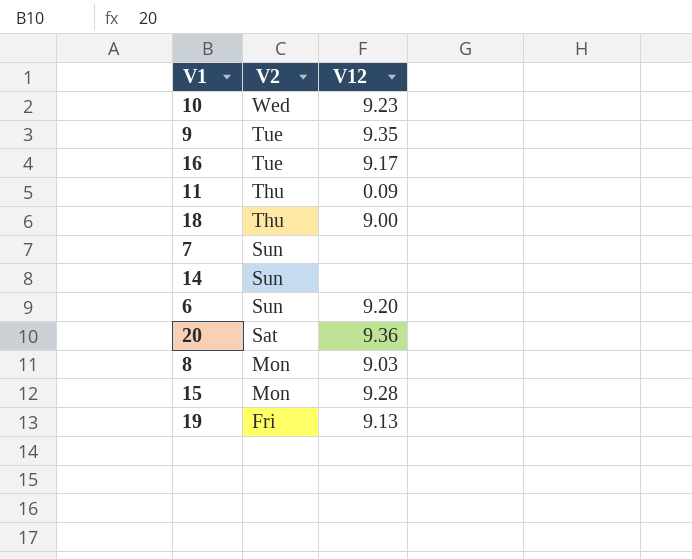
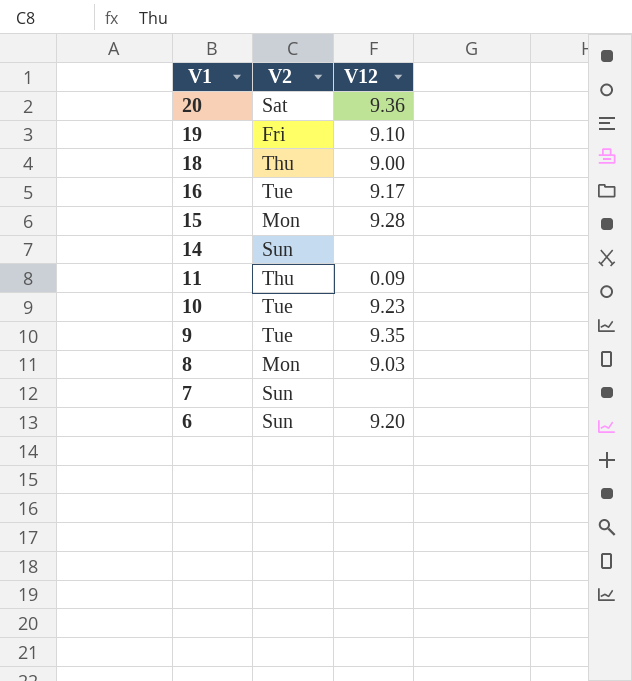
row order: V2 descending -> V1 descending
19 | V12: 9.13 -> 9.10
10 | V2: Wed -> Tue

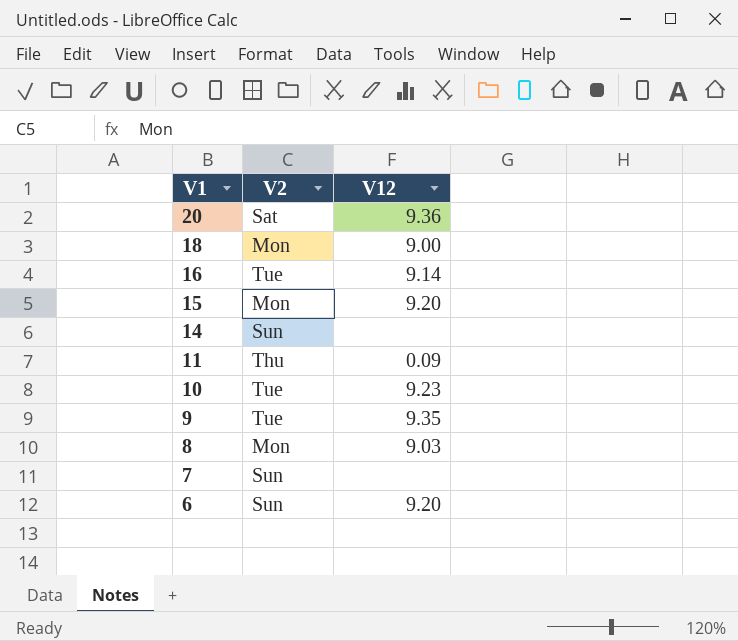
row 19: Fri | 9.10 -> none
18 | V2: Thu -> Mon
16 | V12: 9.17 -> 9.14
15 | V12: 9.28 -> 9.20

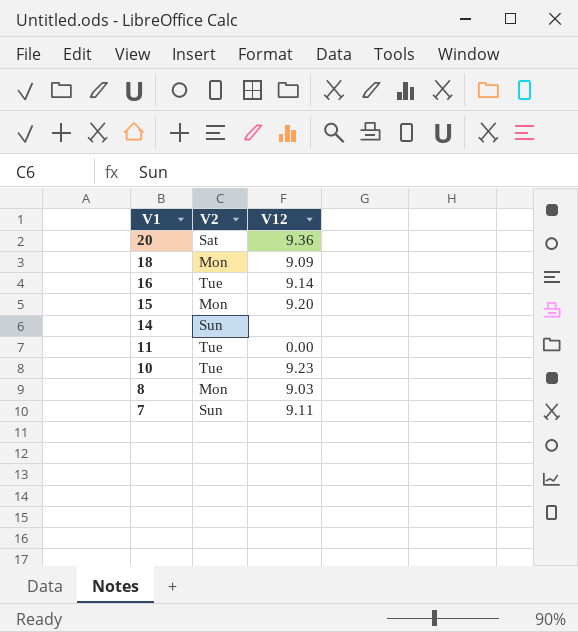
row 9: Tue | 9.35 -> none
row 6: Sun | 9.20 -> none
18 | V12: 9.00 -> 9.09
11 | V2: Thu -> Tue
11 | V12: 0.09 -> 0.00
7 | V12: none -> 9.11

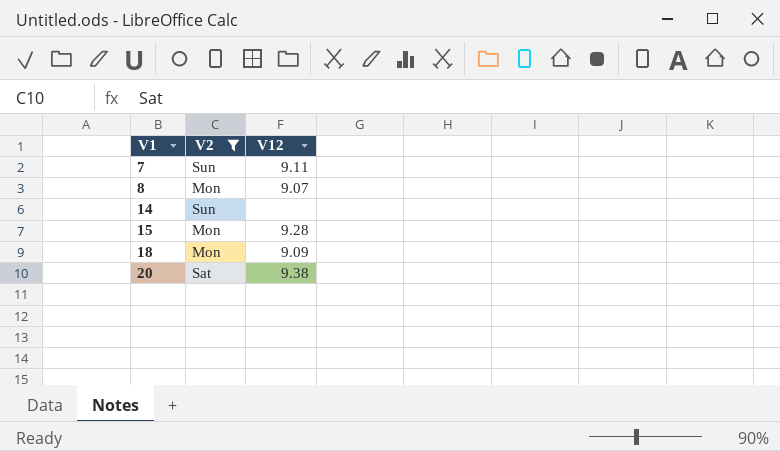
filter: none -> V2 != Tue
row order: V1 descending -> V1 ascending
8 | V12: 9.03 -> 9.07
15 | V12: 9.20 -> 9.28
20 | V12: 9.36 -> 9.38

